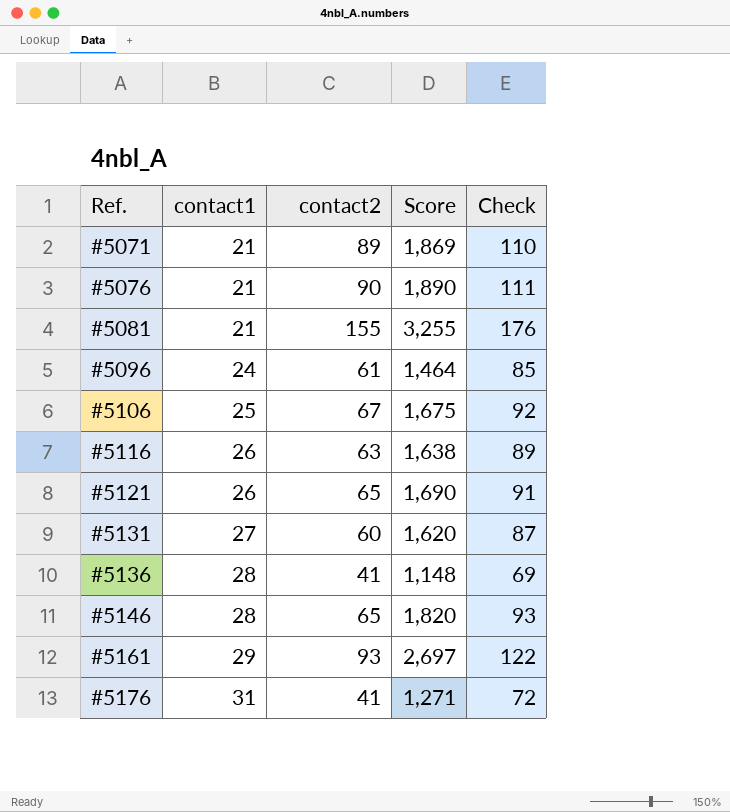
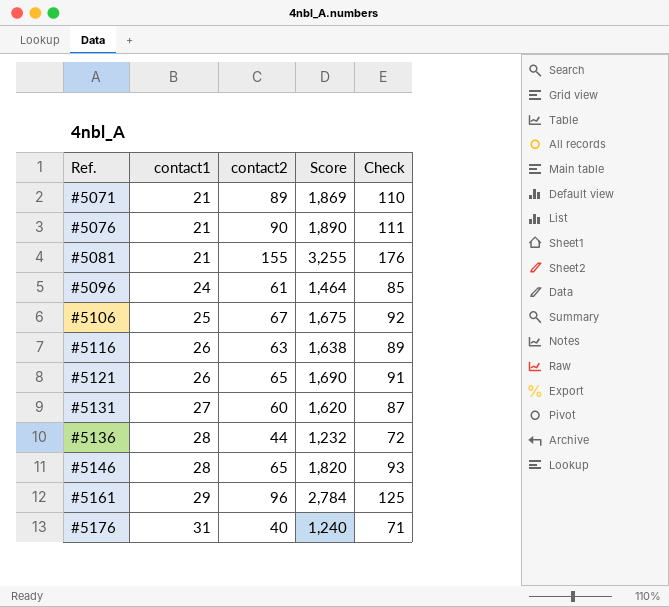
#5136 | contact2: 41 -> 44
#5136 | Score: 1,148 -> 1,232
#5136 | Check: 69 -> 72
#5161 | contact2: 93 -> 96
#5161 | Score: 2,697 -> 2,784
#5161 | Check: 122 -> 125
#5176 | contact2: 41 -> 40
#5176 | Score: 1,271 -> 1,240
#5176 | Check: 72 -> 71

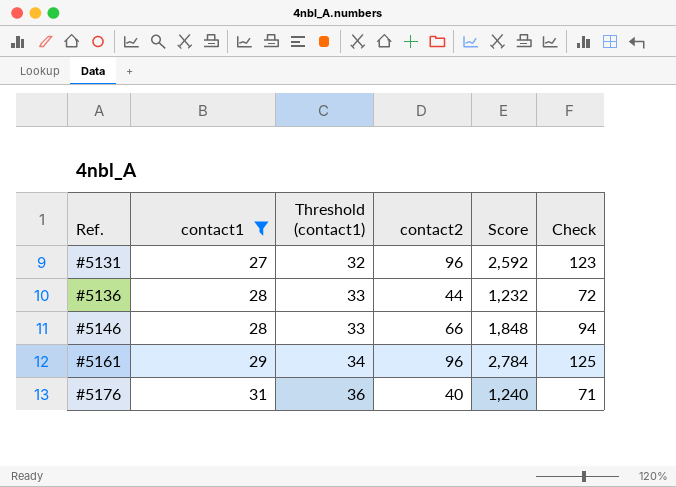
filter: none -> contact1 >= 27
column Threshold (contact1) | formula: none -> [contact1] + 5
#5131 | contact2: 60 -> 96
#5131 | Score: 1,620 -> 2,592
#5131 | Check: 87 -> 123
#5146 | contact2: 65 -> 66
#5146 | Score: 1,820 -> 1,848
#5146 | Check: 93 -> 94

